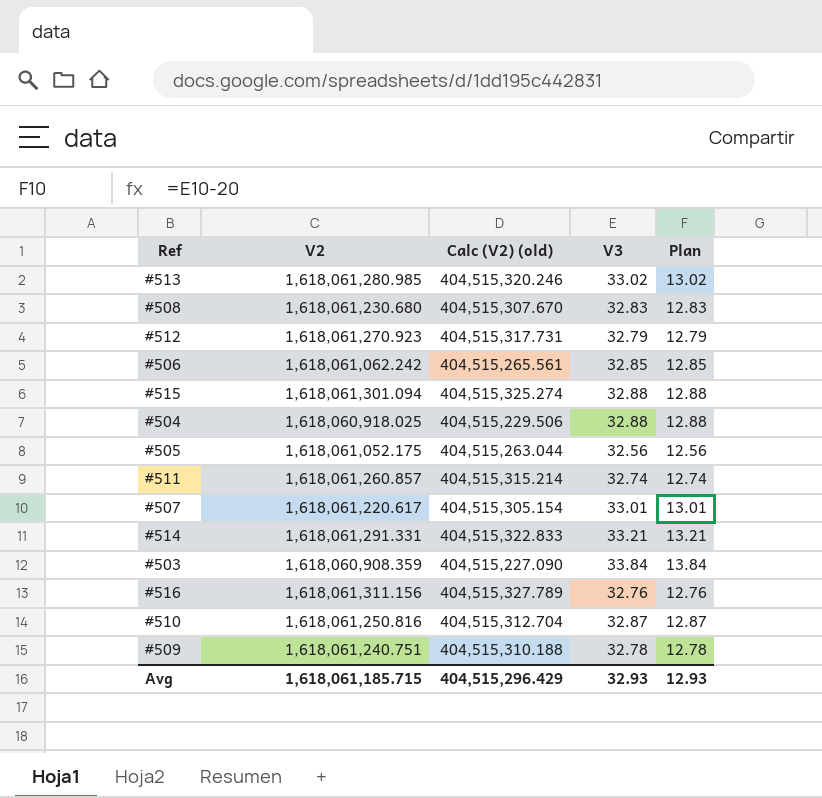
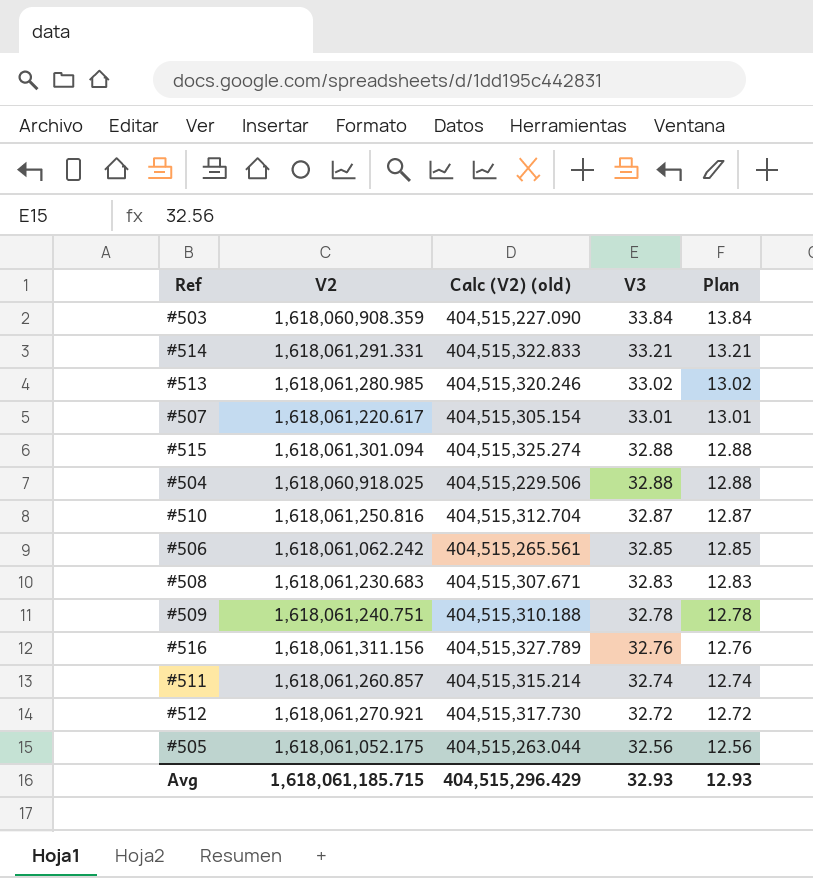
row order: none -> V3 descending
#508 | V2: 1,618,061,230.680 -> 1,618,061,230.683
#508 | Calc (V2) (old): 404,515,307.670 -> 404,515,307.671
#512 | V2: 1,618,061,270.923 -> 1,618,061,270.921
#512 | Calc (V2) (old): 404,515,317.731 -> 404,515,317.730
#512 | V3: 32.79 -> 32.72
#512 | Plan: 12.79 -> 12.72

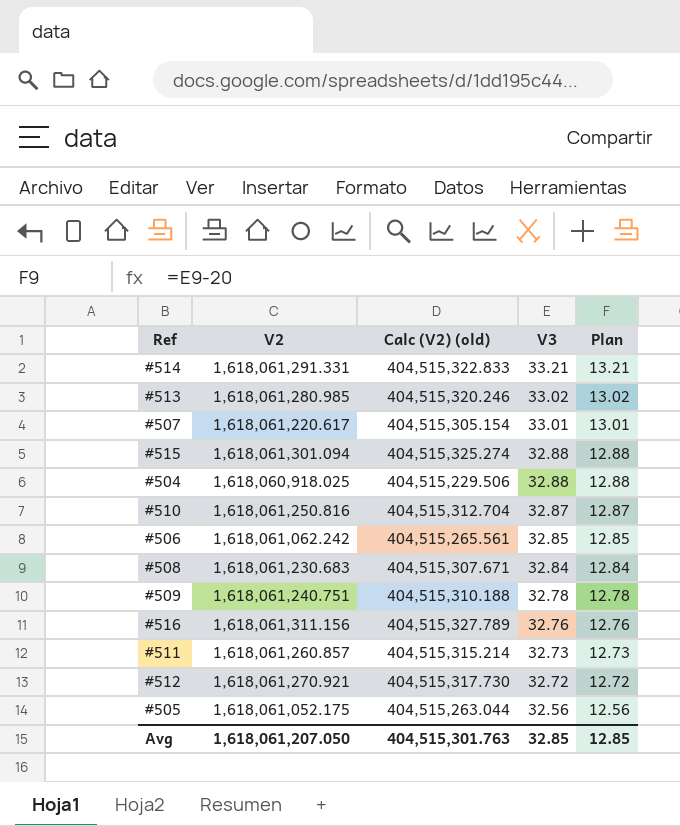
row #503: 1,618,060,908.359 | 404,515,227.090 | 33.84 | 13.84 -> none
#508 | V3: 32.83 -> 32.84
#508 | Plan: 12.83 -> 12.84
#511 | V3: 32.74 -> 32.73
#511 | Plan: 12.74 -> 12.73
Avg | V2: 1,618,061,185.715 -> 1,618,061,207.050
Avg | Calc (V2) (old): 404,515,296.429 -> 404,515,301.763
Avg | V3: 32.93 -> 32.85
Avg | Plan: 12.93 -> 12.85

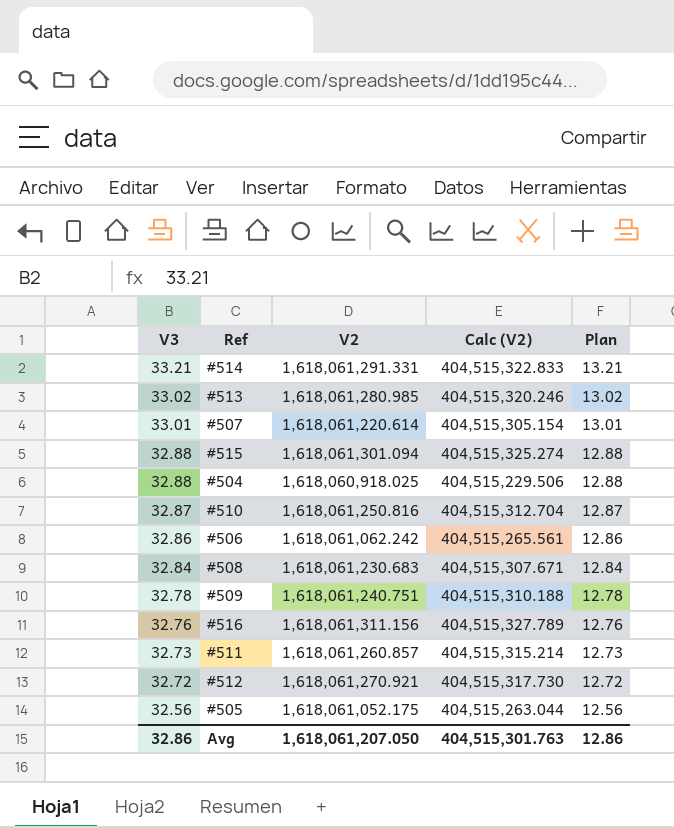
column V3 | position: 4 -> 1
column name: Calc (V2) (old) -> Calc (V2)
#507 | V2: 1,618,061,220.617 -> 1,618,061,220.614
#506 | V3: 32.85 -> 32.86
#506 | Plan: 12.85 -> 12.86
Avg | V3: 32.85 -> 32.86
Avg | Plan: 12.85 -> 12.86

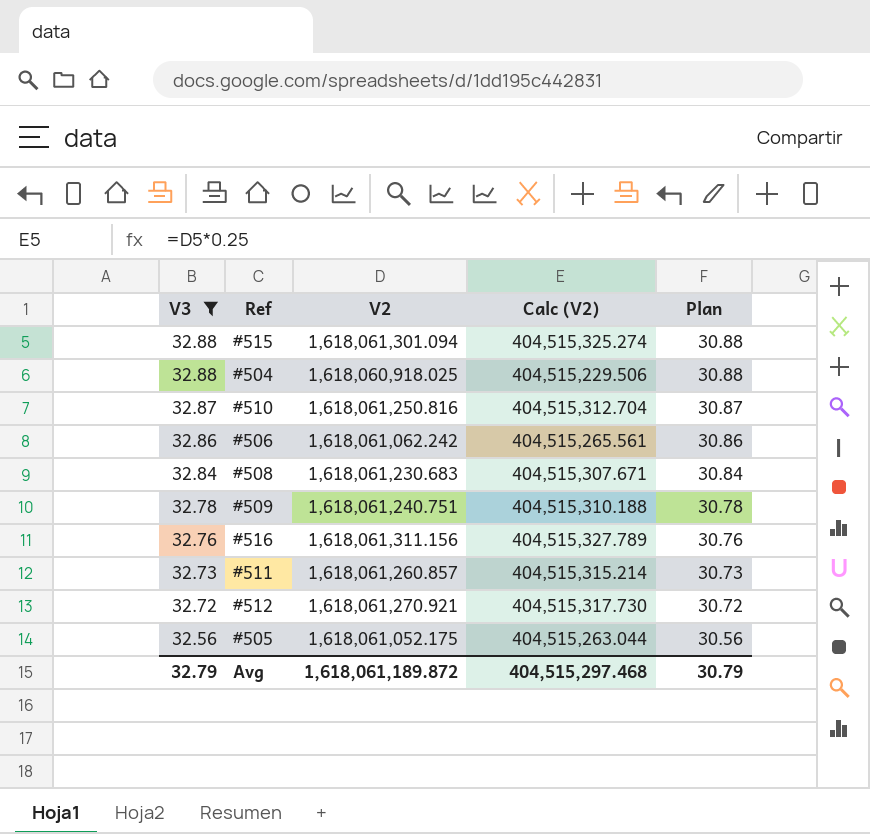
filter: none -> V3 <= 32.88
column Plan | formula: [V3] - 20 -> [V3] - 2
Avg | V3: 32.86 -> 32.79
Avg | V2: 1,618,061,207.050 -> 1,618,061,189.872
Avg | Calc (V2): 404,515,301.763 -> 404,515,297.468
Avg | Plan: 12.86 -> 30.79

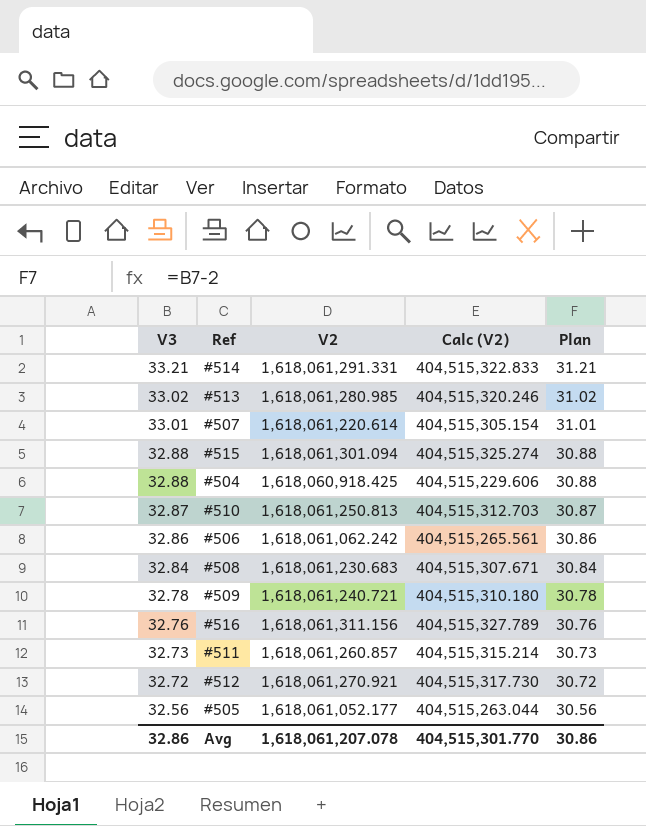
filter: V3 <= 32.88 -> none
#504 | V2: 1,618,060,918.025 -> 1,618,060,918.425
#504 | Calc (V2): 404,515,229.506 -> 404,515,229.606
#510 | V2: 1,618,061,250.816 -> 1,618,061,250.813
#510 | Calc (V2): 404,515,312.704 -> 404,515,312.703
#509 | V2: 1,618,061,240.751 -> 1,618,061,240.721
#509 | Calc (V2): 404,515,310.188 -> 404,515,310.180
#505 | V2: 1,618,061,052.175 -> 1,618,061,052.177
Avg | V3: 32.79 -> 32.86
Avg | V2: 1,618,061,189.872 -> 1,618,061,207.078
Avg | Calc (V2): 404,515,297.468 -> 404,515,301.770
Avg | Plan: 30.79 -> 30.86

